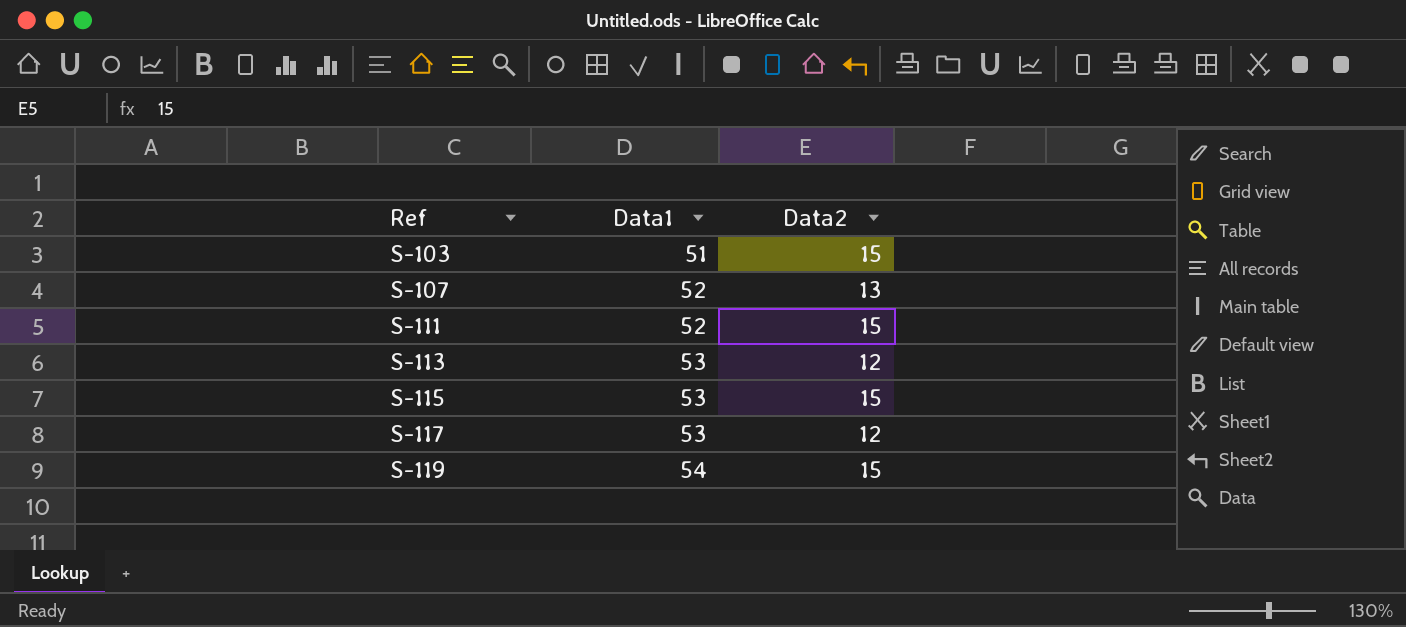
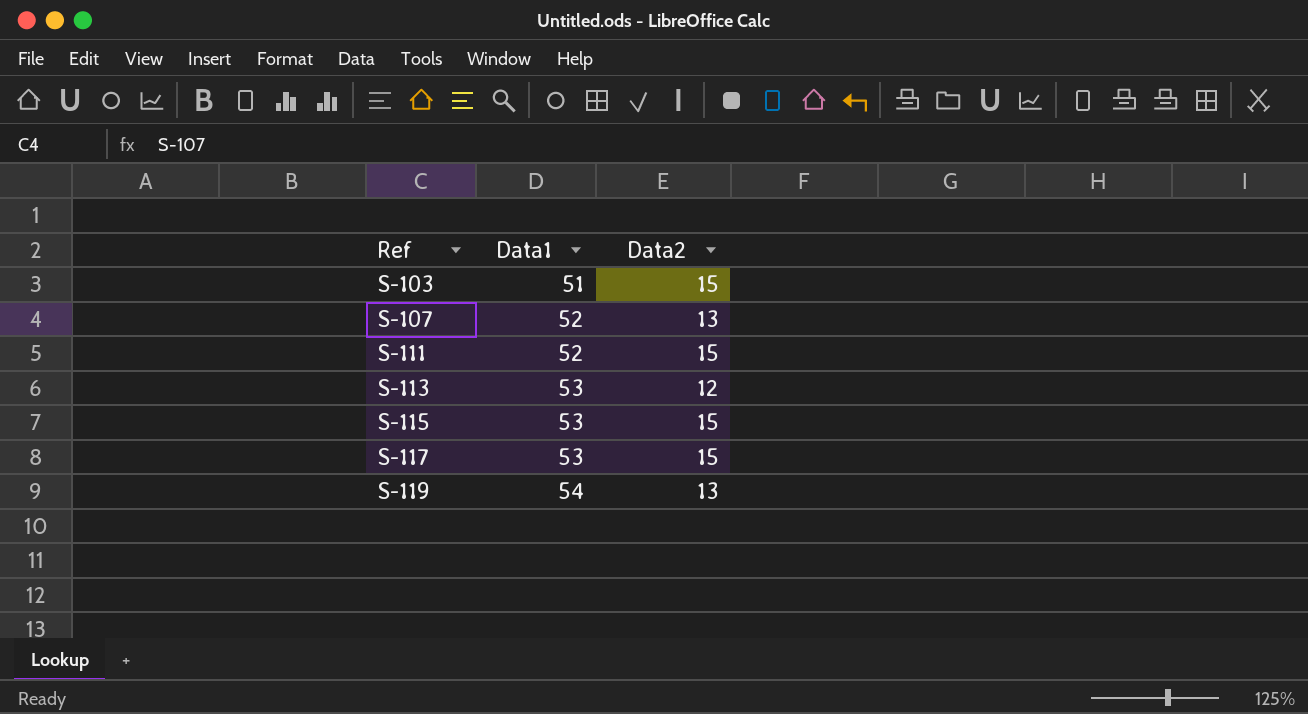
S-117 | Data2: 12 -> 15
S-119 | Data2: 15 -> 13

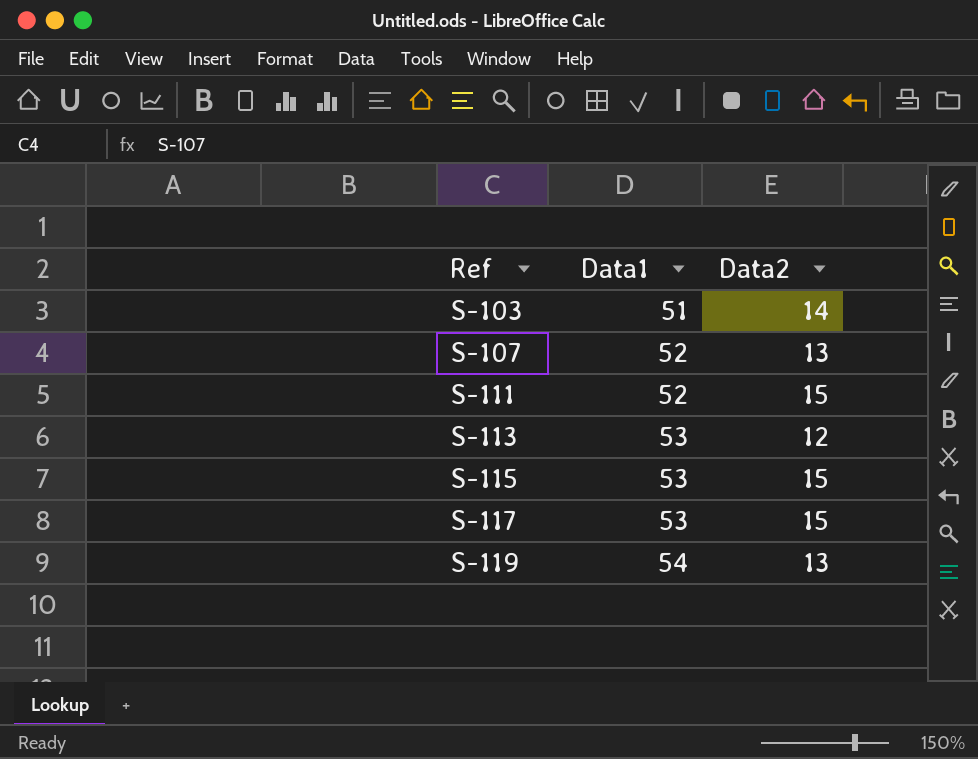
S-103 | Data2: 15 -> 14

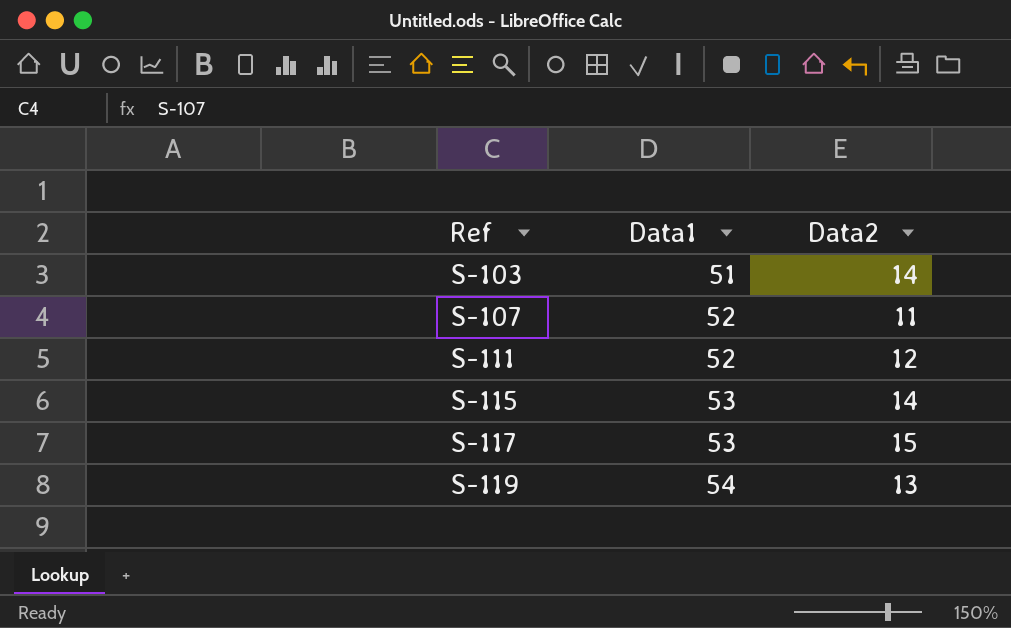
row S-113: 53 | 12 -> none
S-107 | Data2: 13 -> 11
S-111 | Data2: 15 -> 12
S-115 | Data2: 15 -> 14

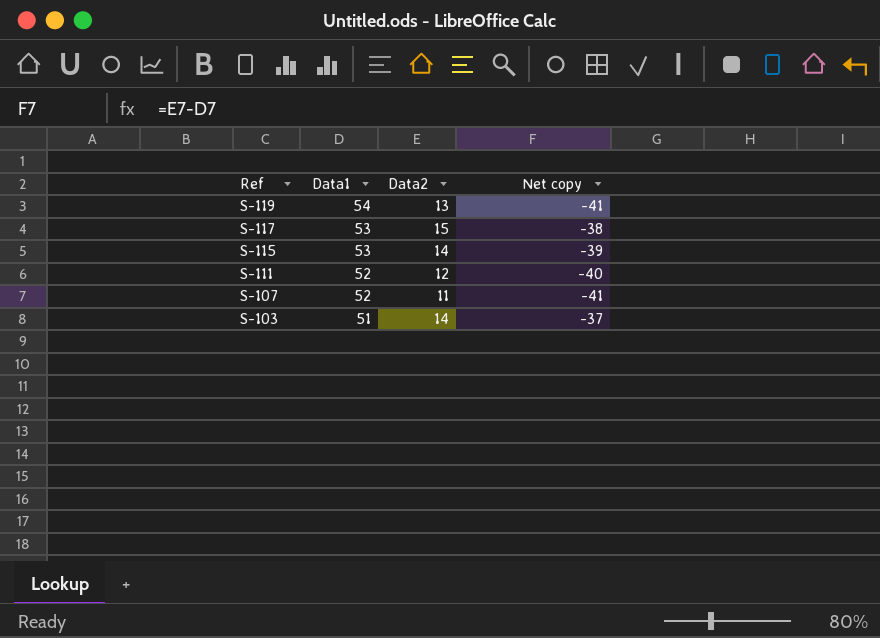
row order: Ref ascending -> Ref descending
column Net copy | formula: none -> [Data2] - [Data1]

